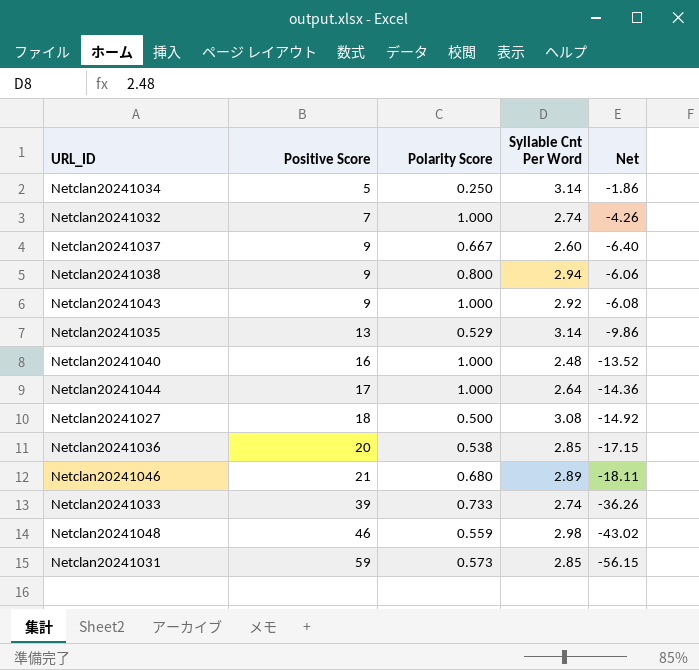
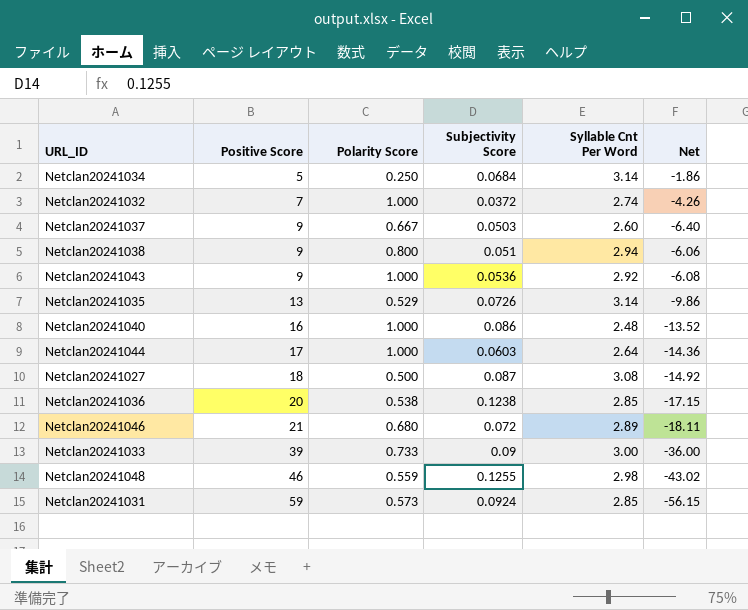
column Subjectivity Score | position: none -> 4
Netclan20241033 | Syllable Cnt Per Word: 2.74 -> 3.00
Netclan20241033 | Net: -36.26 -> -36.00

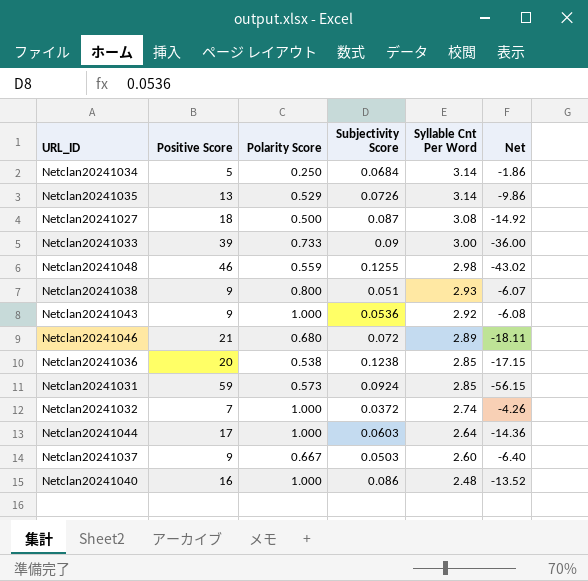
row order: Positive Score ascending -> Syllable Cnt Per Word descending
Netclan20241038 | Syllable Cnt Per Word: 2.94 -> 2.93
Netclan20241038 | Net: -6.06 -> -6.07

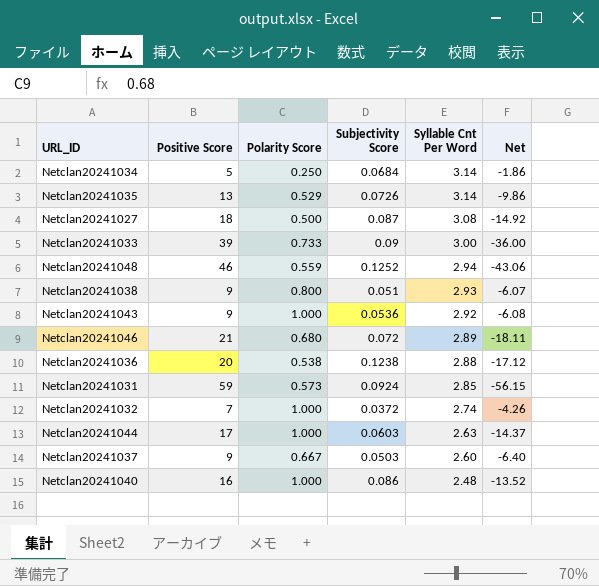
Netclan20241048 | Subjectivity Score: 0.1255 -> 0.1252
Netclan20241048 | Syllable Cnt Per Word: 2.98 -> 2.94
Netclan20241048 | Net: -43.02 -> -43.06
Netclan20241036 | Syllable Cnt Per Word: 2.85 -> 2.88
Netclan20241036 | Net: -17.15 -> -17.12
Netclan20241044 | Syllable Cnt Per Word: 2.64 -> 2.63
Netclan20241044 | Net: -14.36 -> -14.37

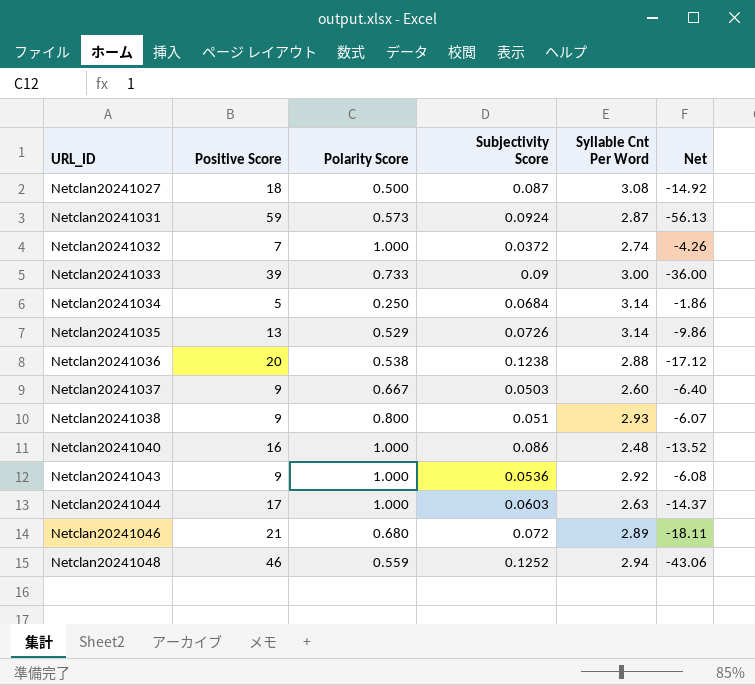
row order: Syllable Cnt Per Word descending -> URL_ID ascending
Netclan20241031 | Syllable Cnt Per Word: 2.85 -> 2.87
Netclan20241031 | Net: -56.15 -> -56.13

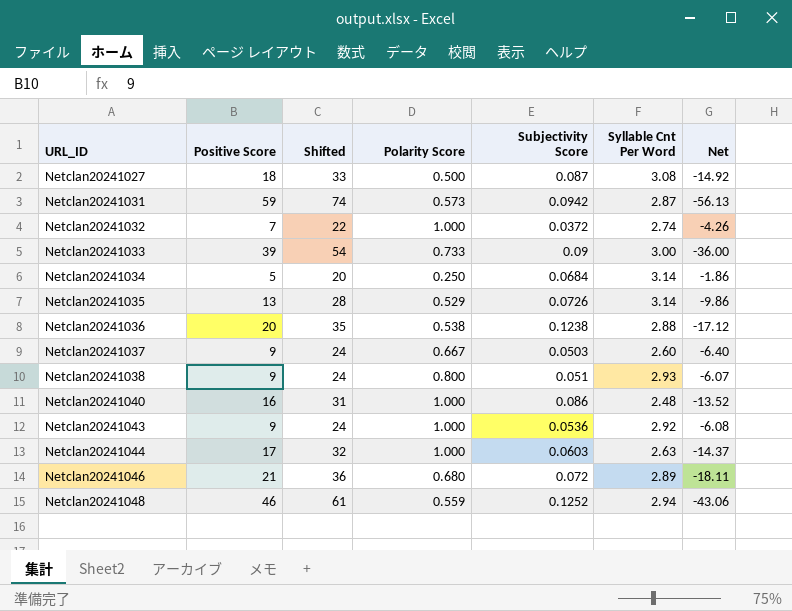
column Shifted | formula: none -> [Positive Score] + 15
Netclan20241031 | Subjectivity Score: 0.0924 -> 0.0942

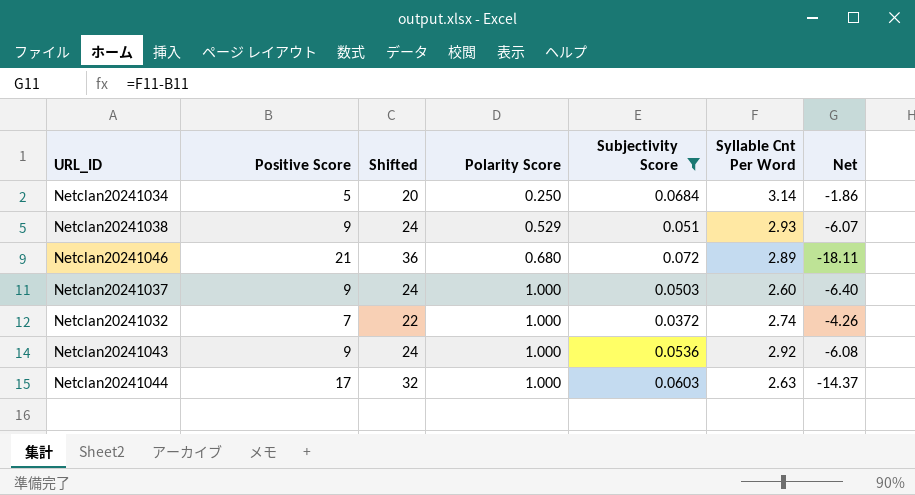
filter: none -> Subjectivity Score <= 0.072
row order: URL_ID ascending -> Polarity Score ascending
Netclan20241038 | Polarity Score: 0.800 -> 0.529
Netclan20241037 | Polarity Score: 0.667 -> 1.000

